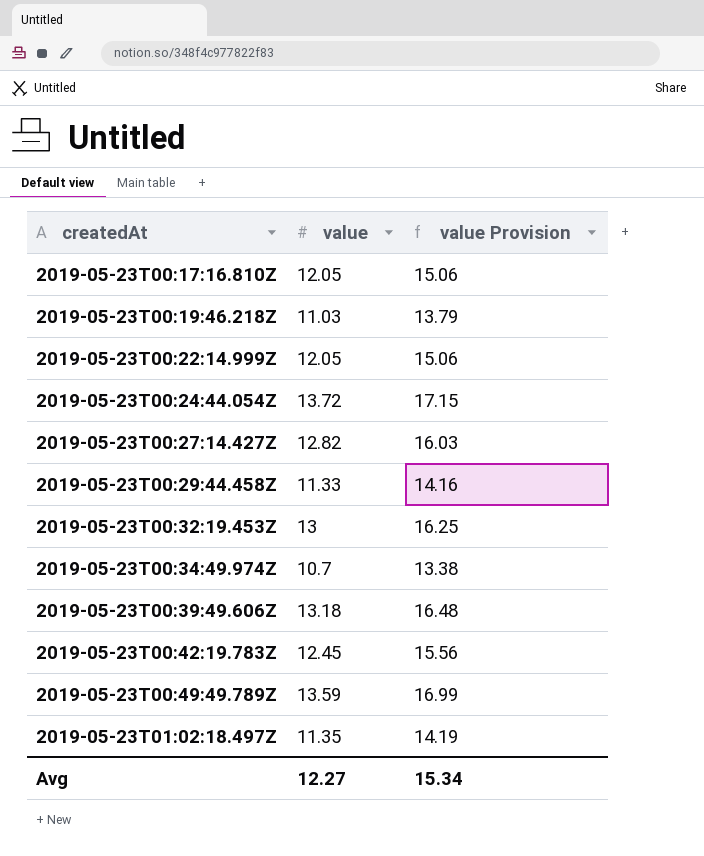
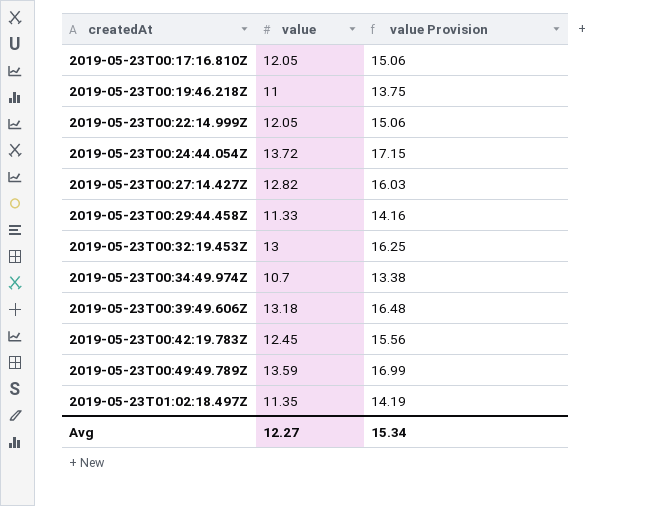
2019-05-23T00:19:46.218Z | value: 11.03 -> 11
2019-05-23T00:19:46.218Z | value Provision: 13.79 -> 13.75

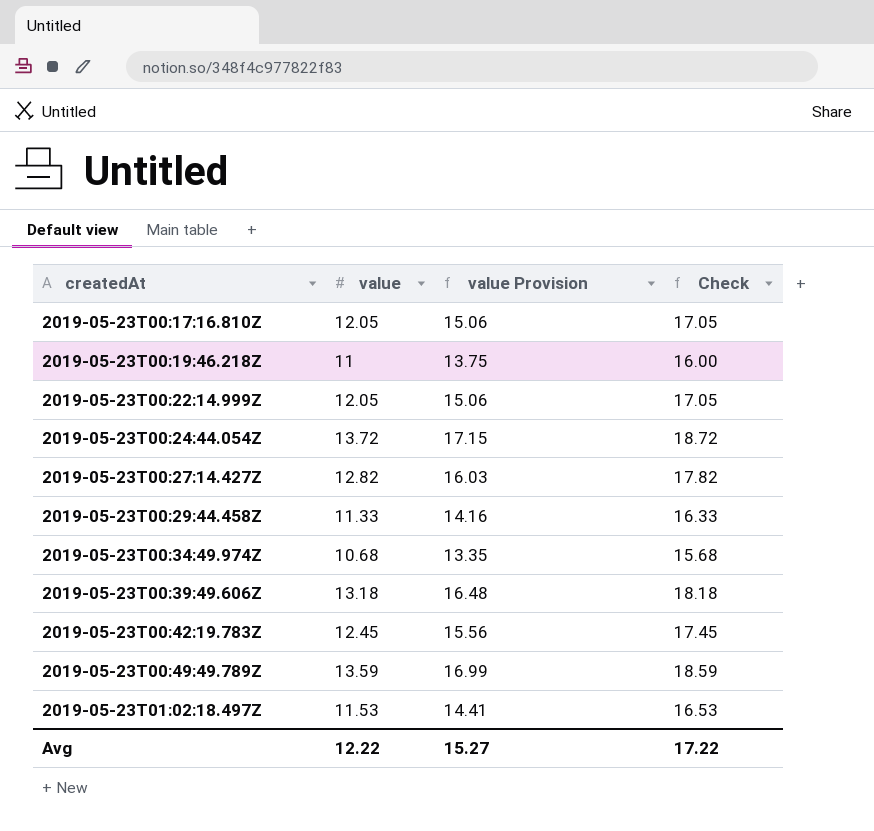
column Check | formula: none -> [value] + 5
row 2019-05-23T00:32:19.453Z: 13 | 16.25 -> none
2019-05-23T00:34:49.974Z | value: 10.7 -> 10.68
2019-05-23T00:34:49.974Z | value Provision: 13.38 -> 13.35
2019-05-23T01:02:18.497Z | value: 11.35 -> 11.53
2019-05-23T01:02:18.497Z | value Provision: 14.19 -> 14.41
Avg | value: 12.27 -> 12.22
Avg | value Provision: 15.34 -> 15.27

